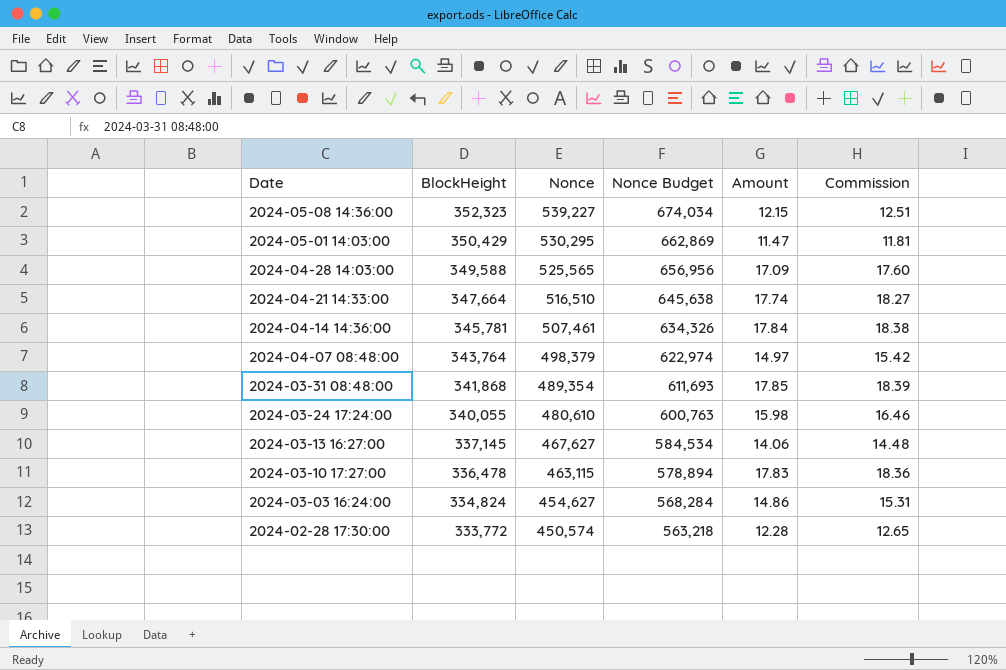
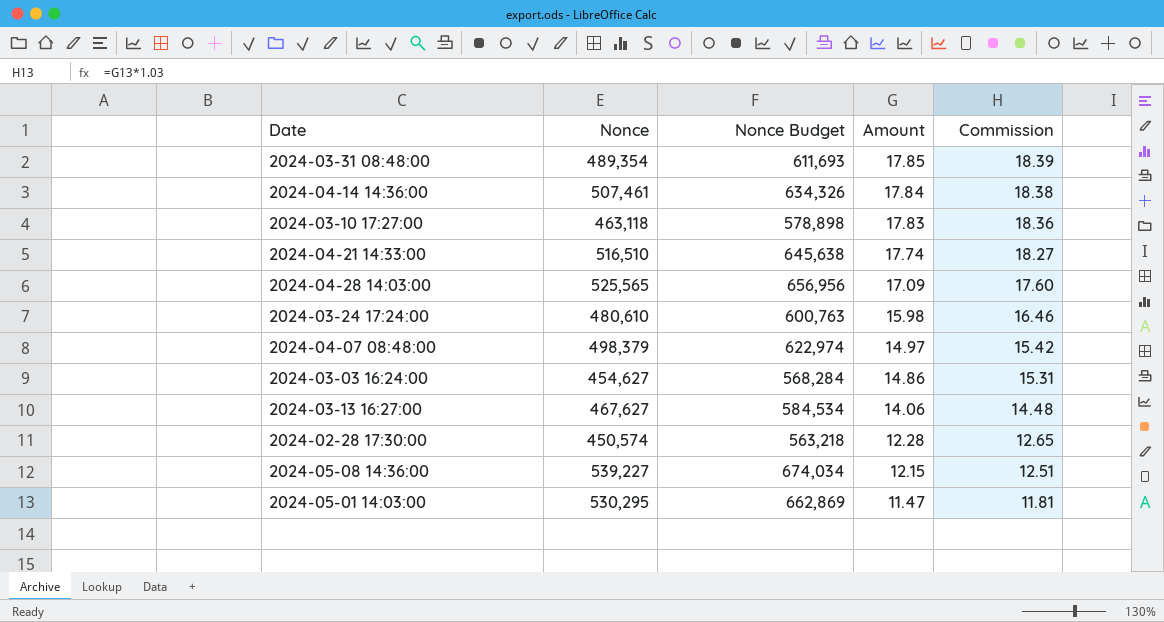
row order: Date descending -> Amount descending
column BlockHeight | position: 2 -> none
2024-03-10 17:27:00 | Nonce: 463,115 -> 463,118
2024-03-10 17:27:00 | Nonce Budget: 578,894 -> 578,898

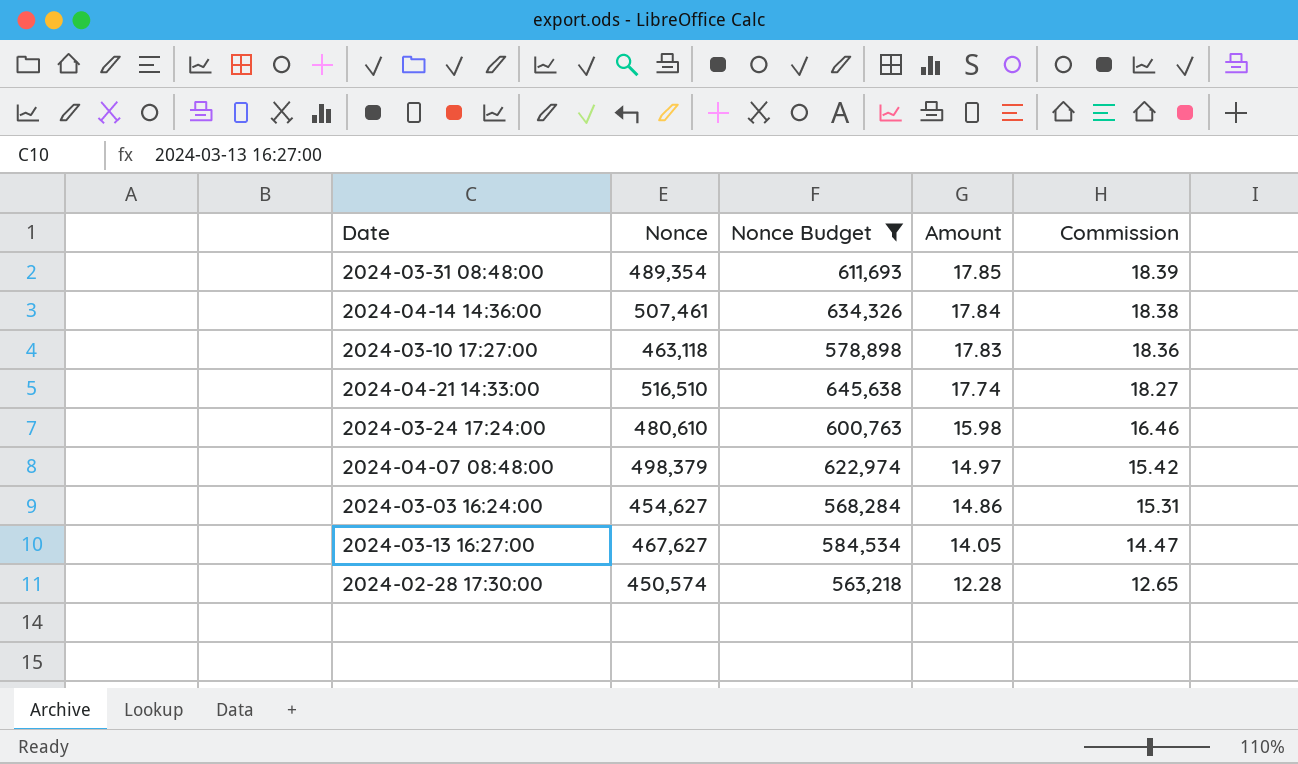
filter: none -> Nonce Budget <= 645,638
2024-03-13 16:27:00 | Amount: 14.06 -> 14.05
2024-03-13 16:27:00 | Commission: 14.48 -> 14.47

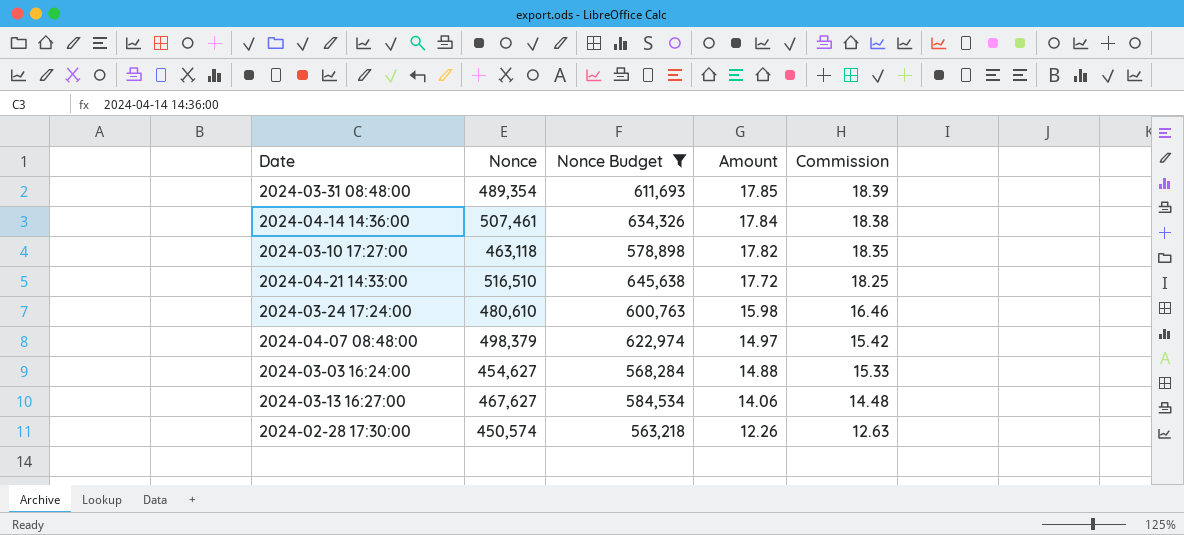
2024-03-10 17:27:00 | Amount: 17.83 -> 17.82
2024-03-10 17:27:00 | Commission: 18.36 -> 18.35
2024-04-21 14:33:00 | Amount: 17.74 -> 17.72
2024-04-21 14:33:00 | Commission: 18.27 -> 18.25
2024-03-03 16:24:00 | Amount: 14.86 -> 14.88
2024-03-03 16:24:00 | Commission: 15.31 -> 15.33
2024-03-13 16:27:00 | Amount: 14.05 -> 14.06
2024-03-13 16:27:00 | Commission: 14.47 -> 14.48
2024-02-28 17:30:00 | Amount: 12.28 -> 12.26
2024-02-28 17:30:00 | Commission: 12.65 -> 12.63

